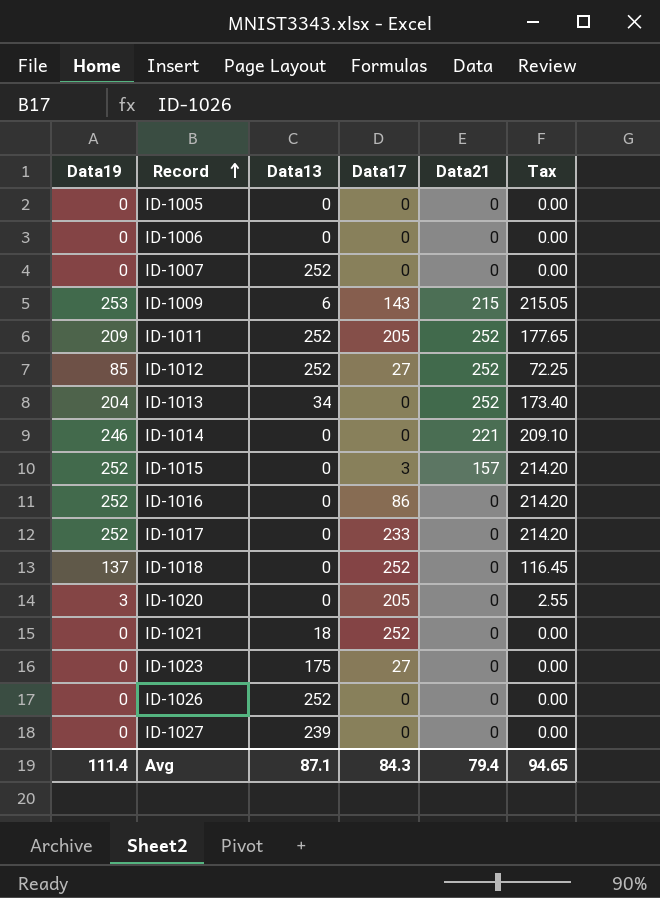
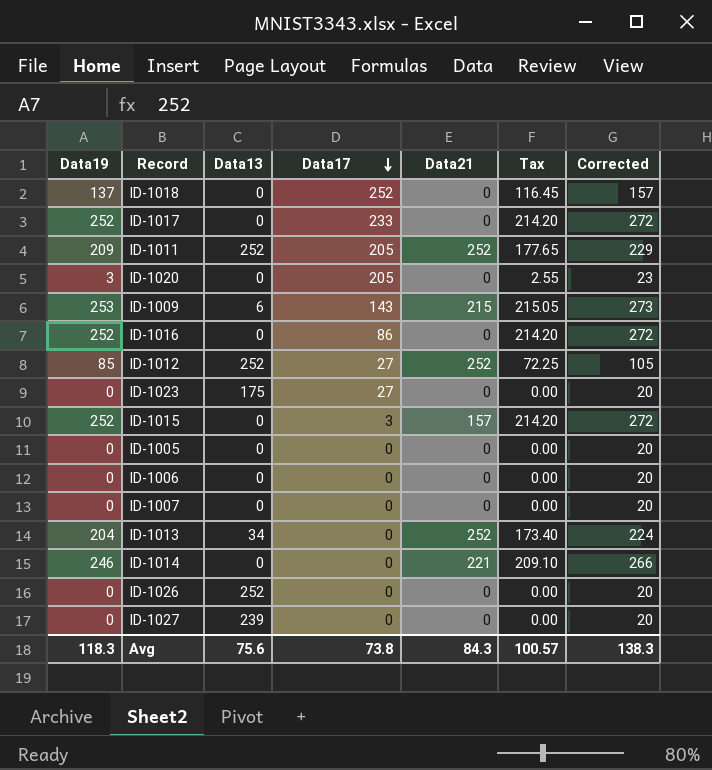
row order: Record ascending -> Data17 descending
column Corrected | formula: none -> [Data19] + 20
row ID-1021: 0 | 18 | 252 | 0 | 0.00 -> none
ID-1007 | Data13: 252 -> 0
Avg | Data19: 111.4 -> 118.3
Avg | Data13: 87.1 -> 75.6
Avg | Data17: 84.3 -> 73.8
Avg | Data21: 79.4 -> 84.3
Avg | Tax: 94.65 -> 100.57

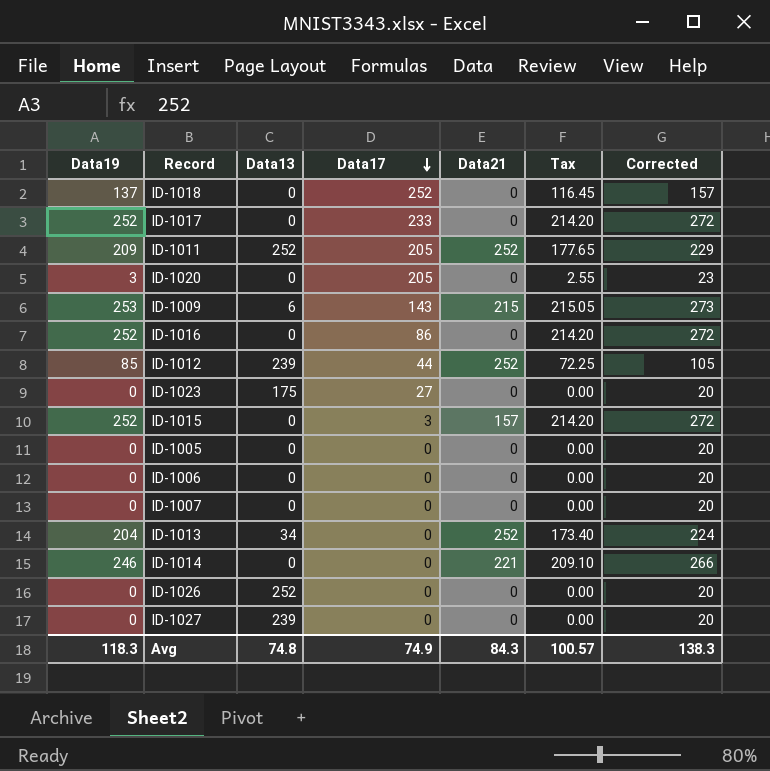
ID-1012 | Data13: 252 -> 239
ID-1012 | Data17: 27 -> 44
Avg | Data13: 75.6 -> 74.8
Avg | Data17: 73.8 -> 74.9

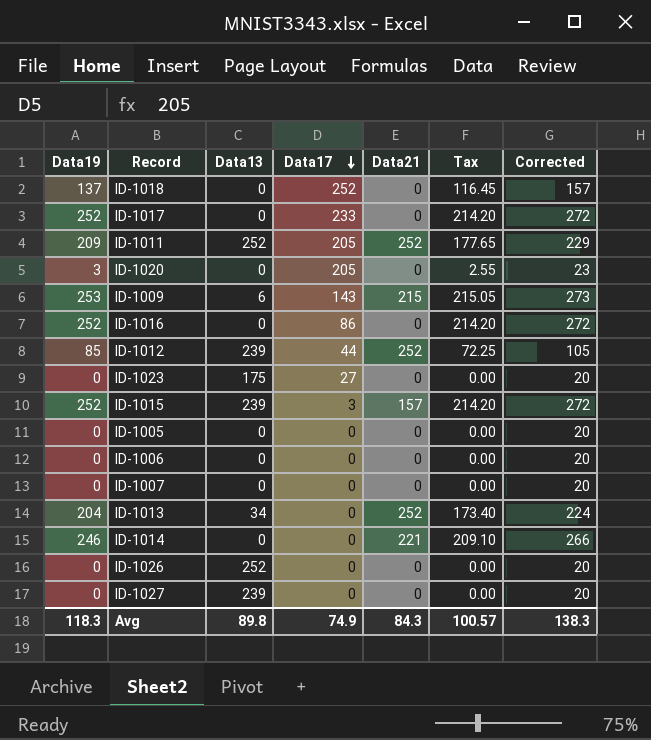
ID-1015 | Data13: 0 -> 239
Avg | Data13: 74.8 -> 89.8

